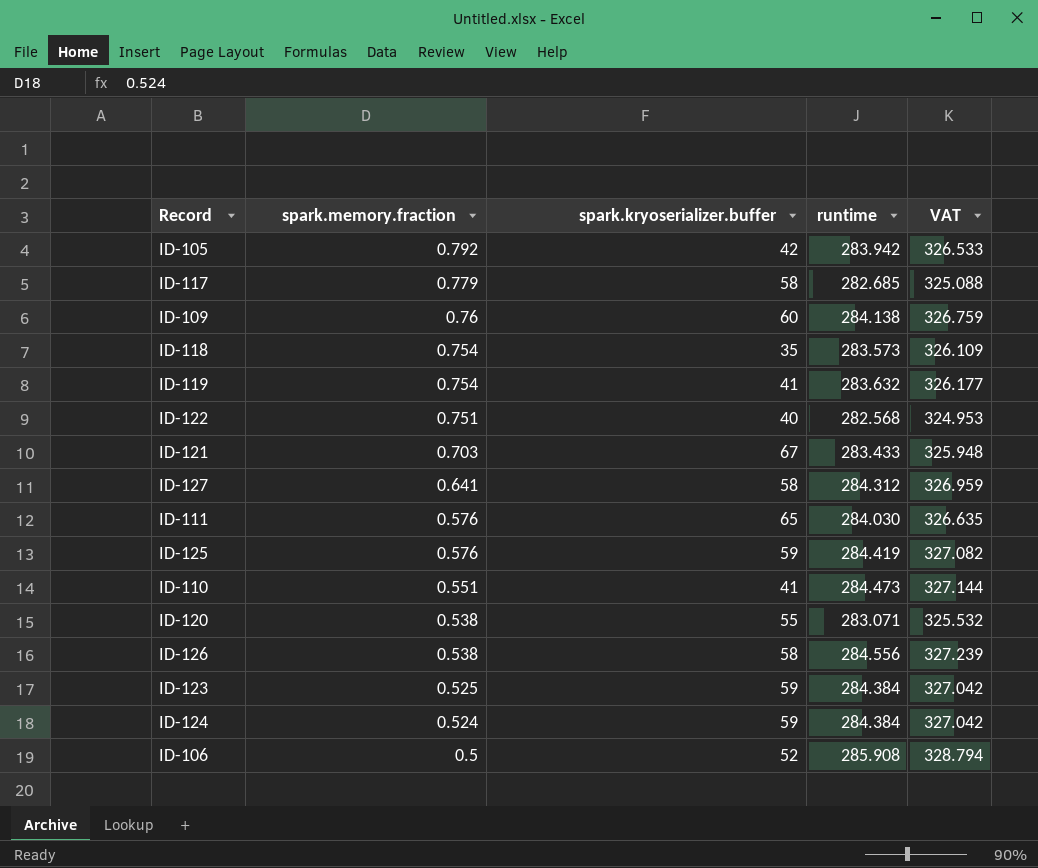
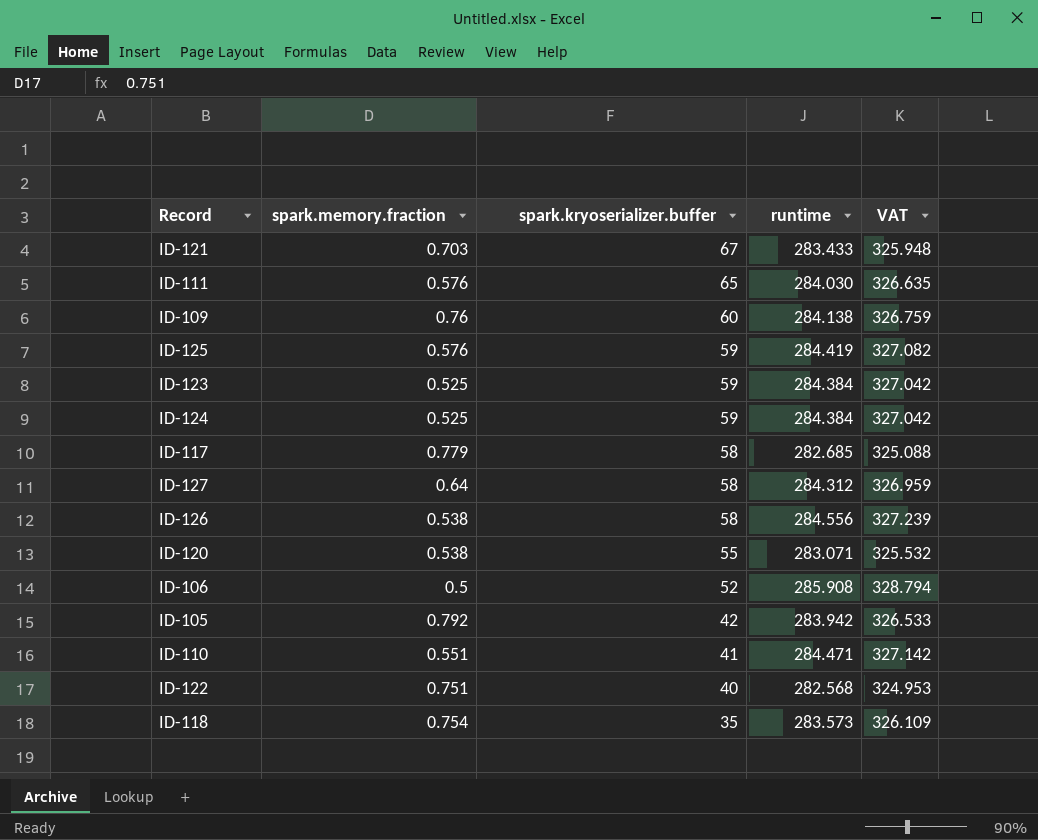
row order: spark.memory.fraction descending -> spark.kryoserializer.buffer descending
row ID-119: 0.754 | 41 | 283.632 | 326.177 -> none
ID-124 | spark.memory.fraction: 0.524 -> 0.525
ID-127 | spark.memory.fraction: 0.641 -> 0.64
ID-110 | runtime: 284.473 -> 284.471
ID-110 | VAT: 327.144 -> 327.142

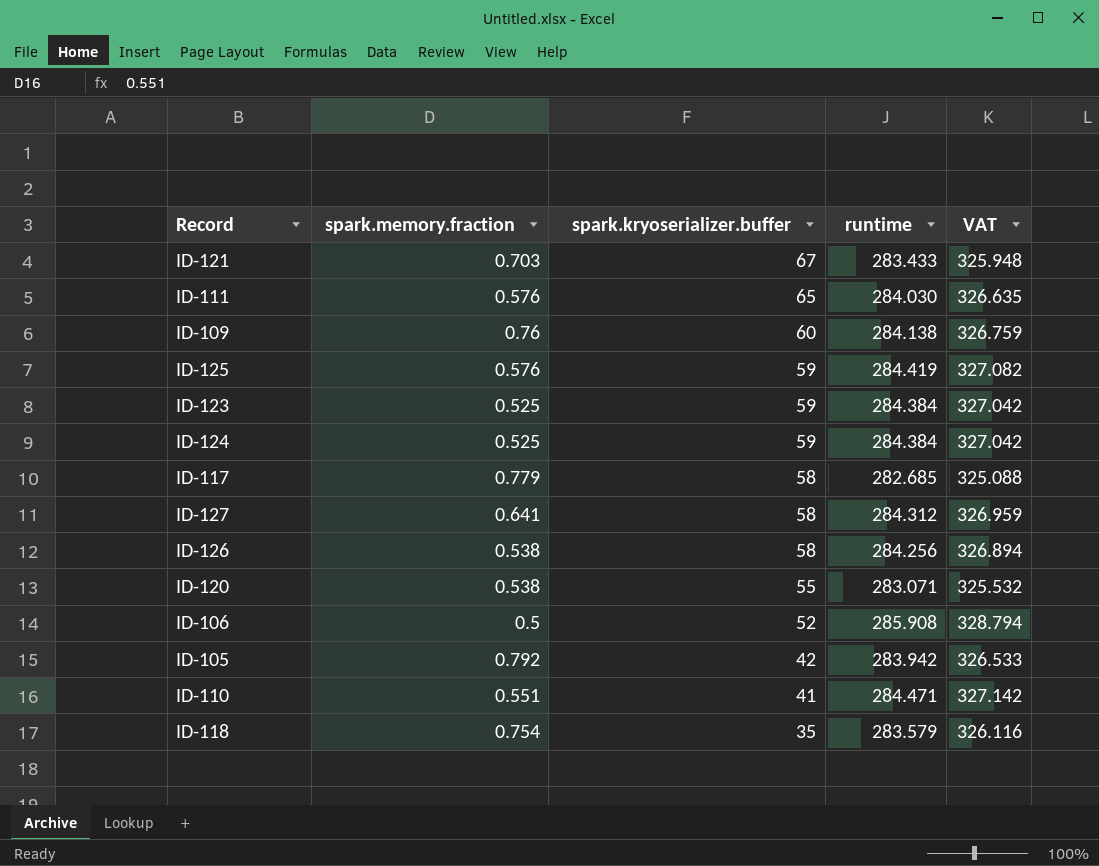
row ID-122: 0.751 | 40 | 282.568 | 324.953 -> none
ID-127 | spark.memory.fraction: 0.64 -> 0.641
ID-126 | runtime: 284.556 -> 284.256
ID-126 | VAT: 327.239 -> 326.894
ID-118 | runtime: 283.573 -> 283.579
ID-118 | VAT: 326.109 -> 326.116

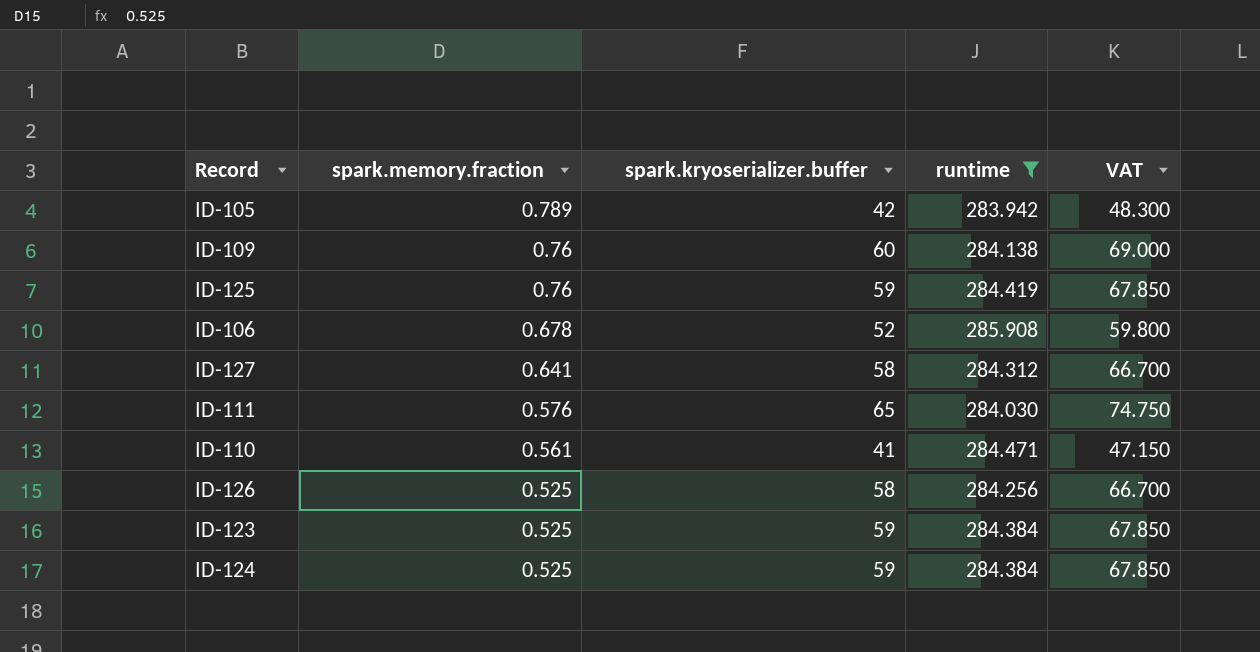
filter: none -> runtime >= 283.942
row order: spark.kryoserializer.buffer descending -> spark.memory.fraction descending
column VAT | formula: [runtime] * 1.15 -> [spark.kryoserializer.buffer] * 1.15
ID-105 | spark.memory.fraction: 0.792 -> 0.789
ID-125 | spark.memory.fraction: 0.576 -> 0.76
ID-106 | spark.memory.fraction: 0.5 -> 0.678
ID-110 | spark.memory.fraction: 0.551 -> 0.561
ID-126 | spark.memory.fraction: 0.538 -> 0.525

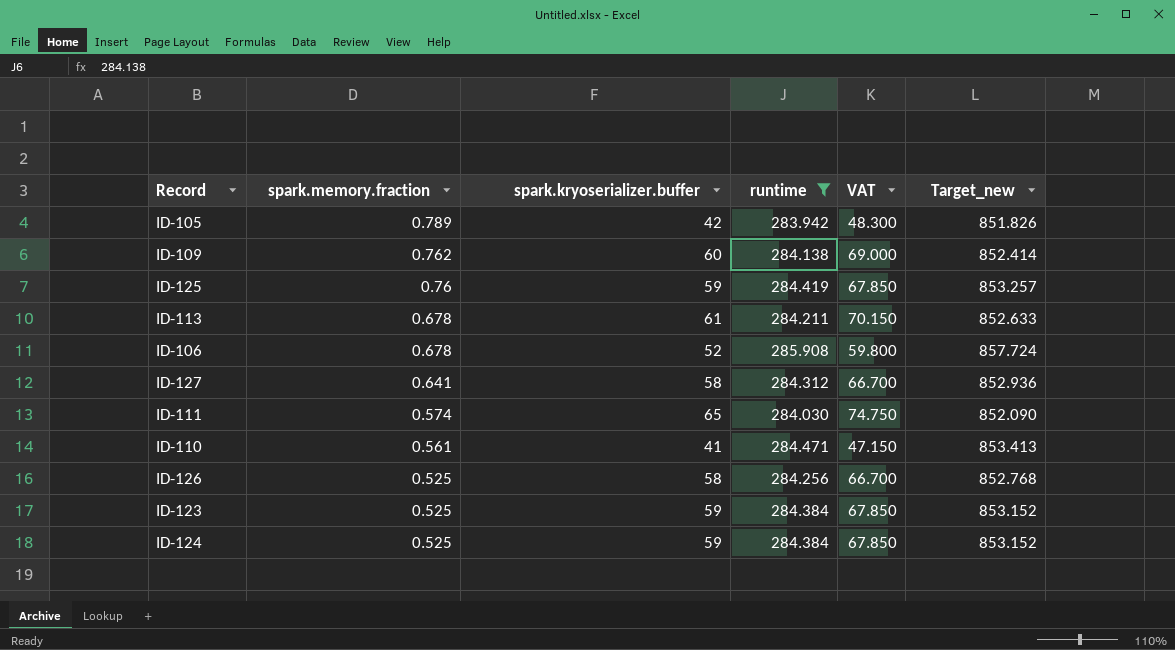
column Target_new | formula: none -> [runtime] * 3
ID-109 | spark.memory.fraction: 0.76 -> 0.762
row ID-113: none -> 0.678 | 61 | 284.211 | 70.150 | 852.633
ID-111 | spark.memory.fraction: 0.576 -> 0.574

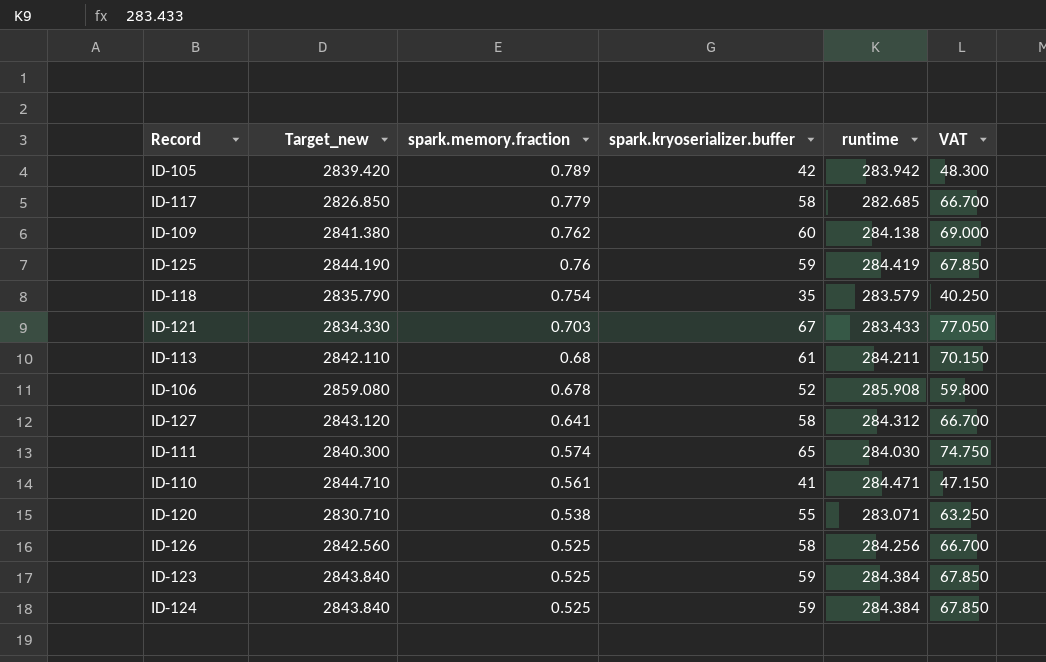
filter: runtime >= 283.942 -> none
column Target_new | formula: [runtime] * 3 -> [runtime] * 10
column Target_new | position: 6 -> 2
ID-113 | spark.memory.fraction: 0.678 -> 0.68

